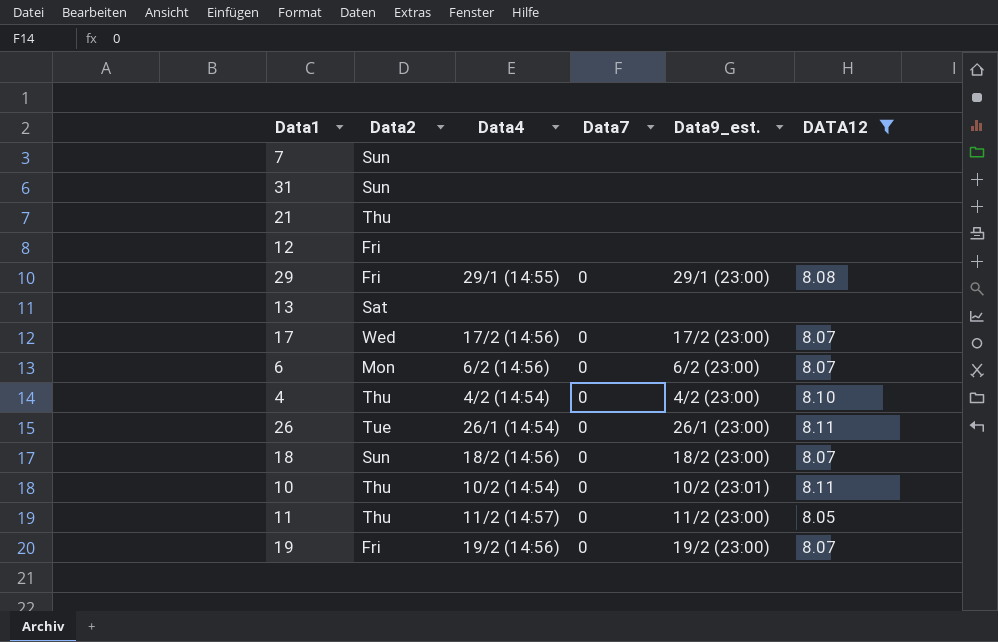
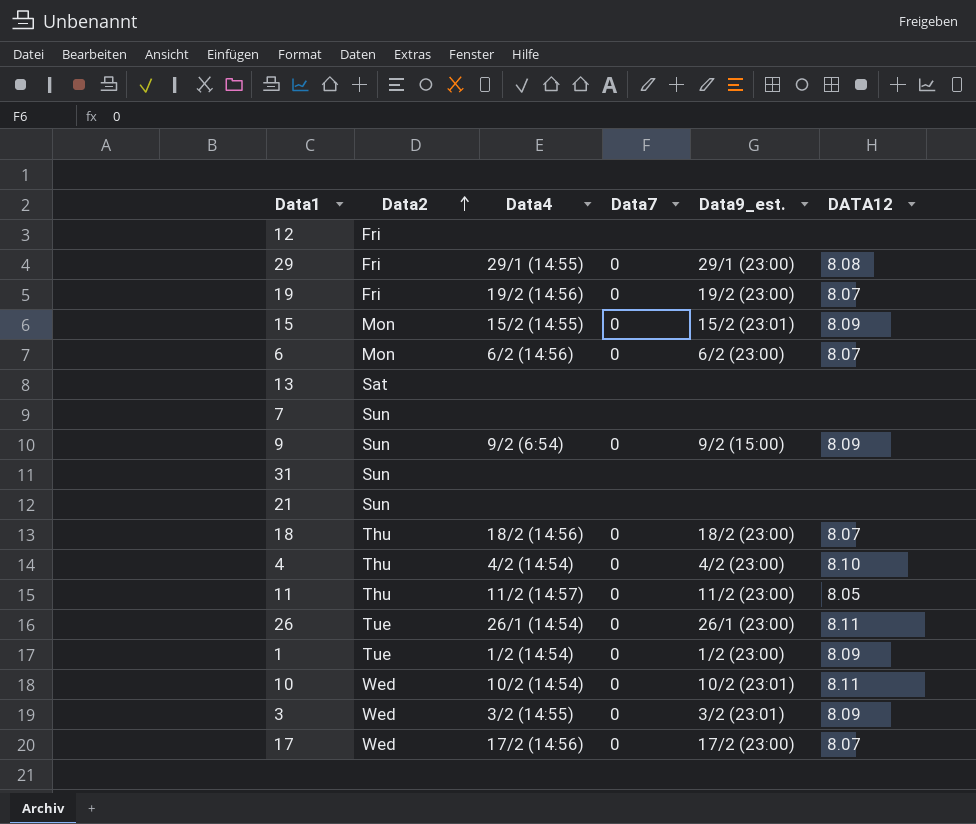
filter: DATA12 != 8.09 -> none
row order: none -> Data2 ascending
21 | Data2: Thu -> Sun
18 | Data2: Sun -> Thu
10 | Data2: Thu -> Wed

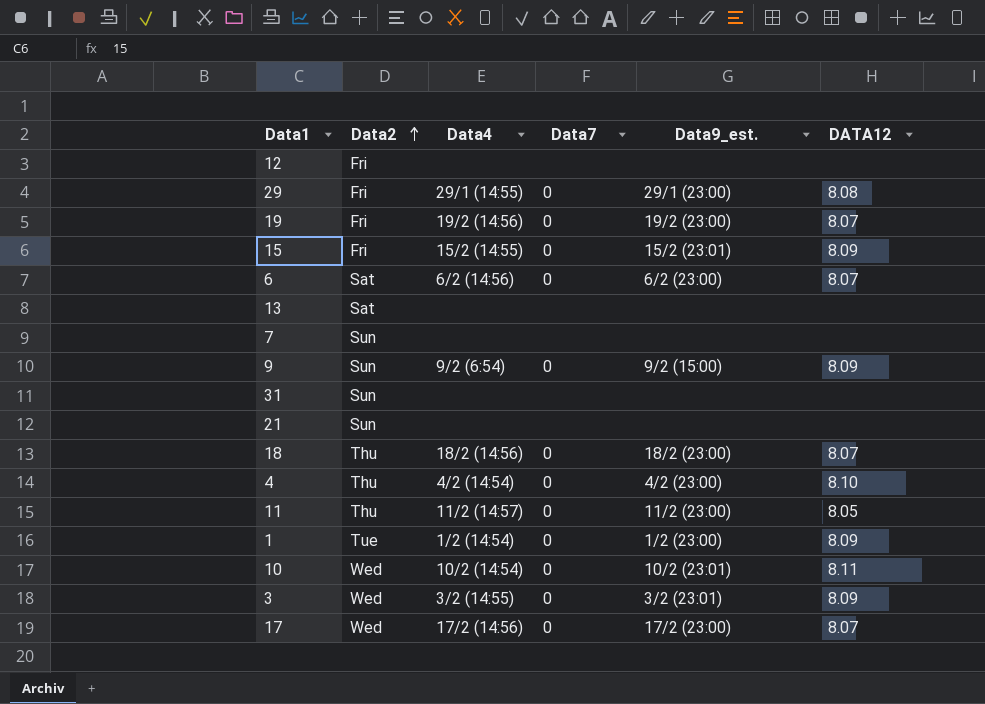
row 26: Tue | 26/1 (14:54) | 0 | 26/1 (23:00) | 8.11 -> none
15 | Data2: Mon -> Fri
6 | Data2: Mon -> Sat

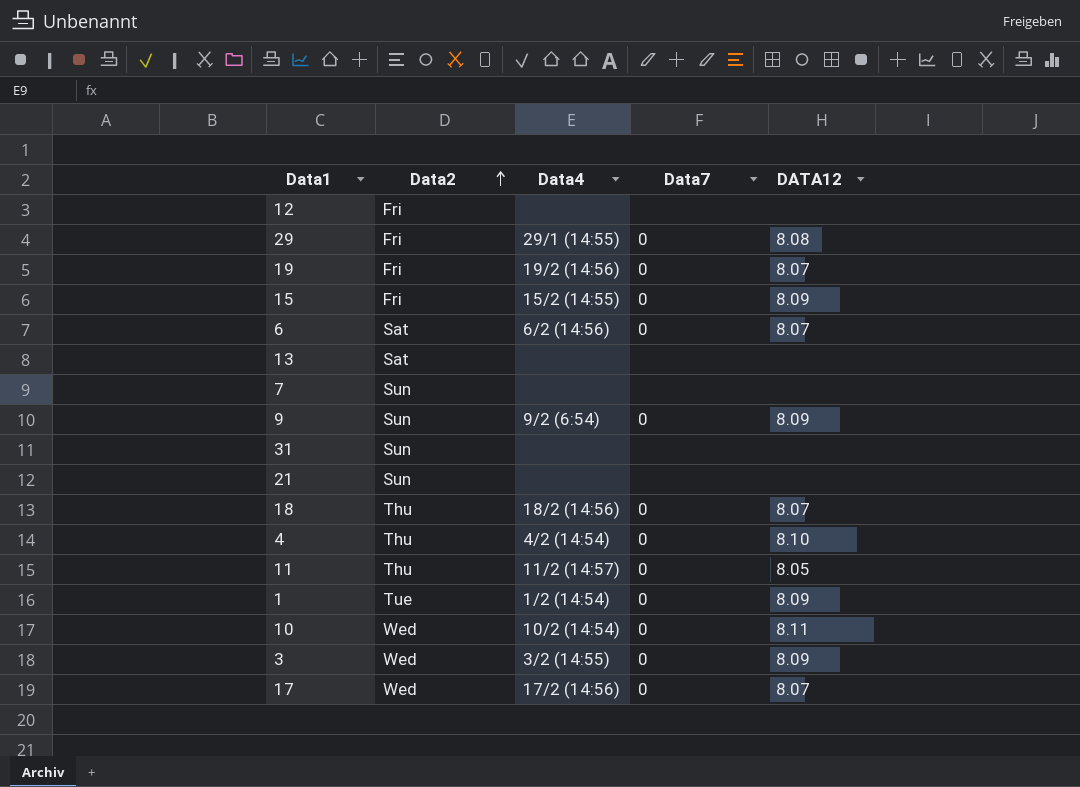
column Data9_est. | position: 5 -> none

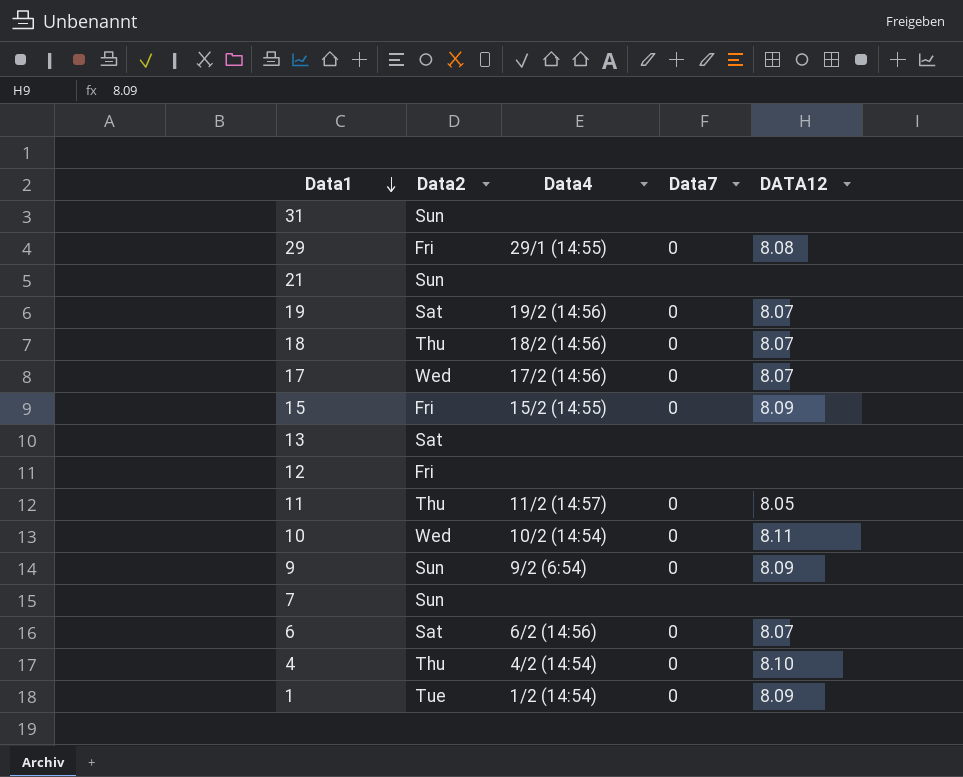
row order: Data2 ascending -> Data1 descending
row 3: Wed | 3/2 (14:55) | 0 | 8.09 -> none
19 | Data2: Fri -> Sat

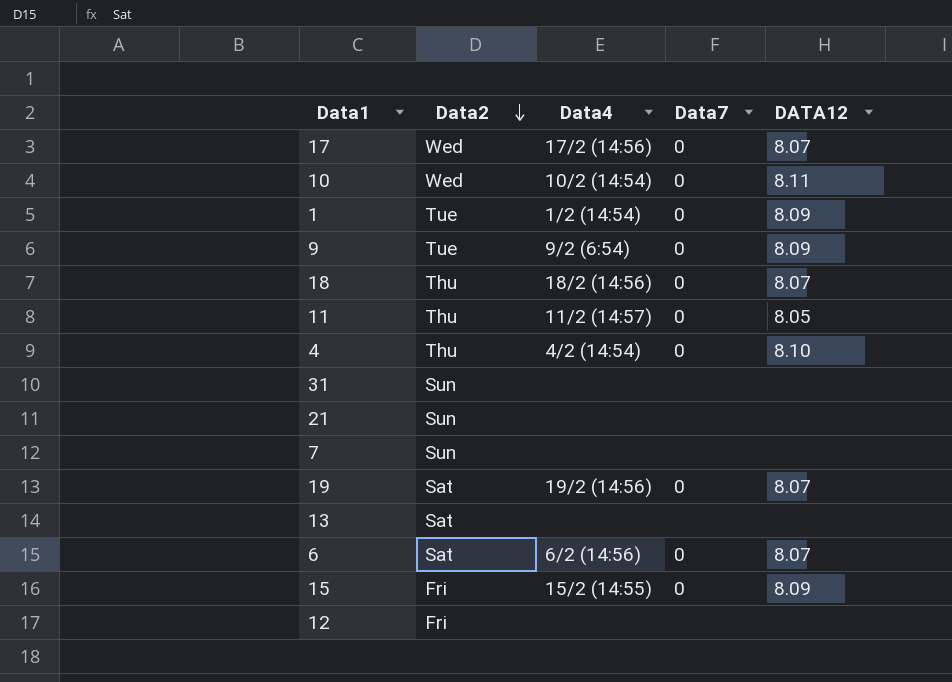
row order: Data1 descending -> Data2 descending
row 29: Fri | 29/1 (14:55) | 0 | 8.08 -> none
9 | Data2: Sun -> Tue

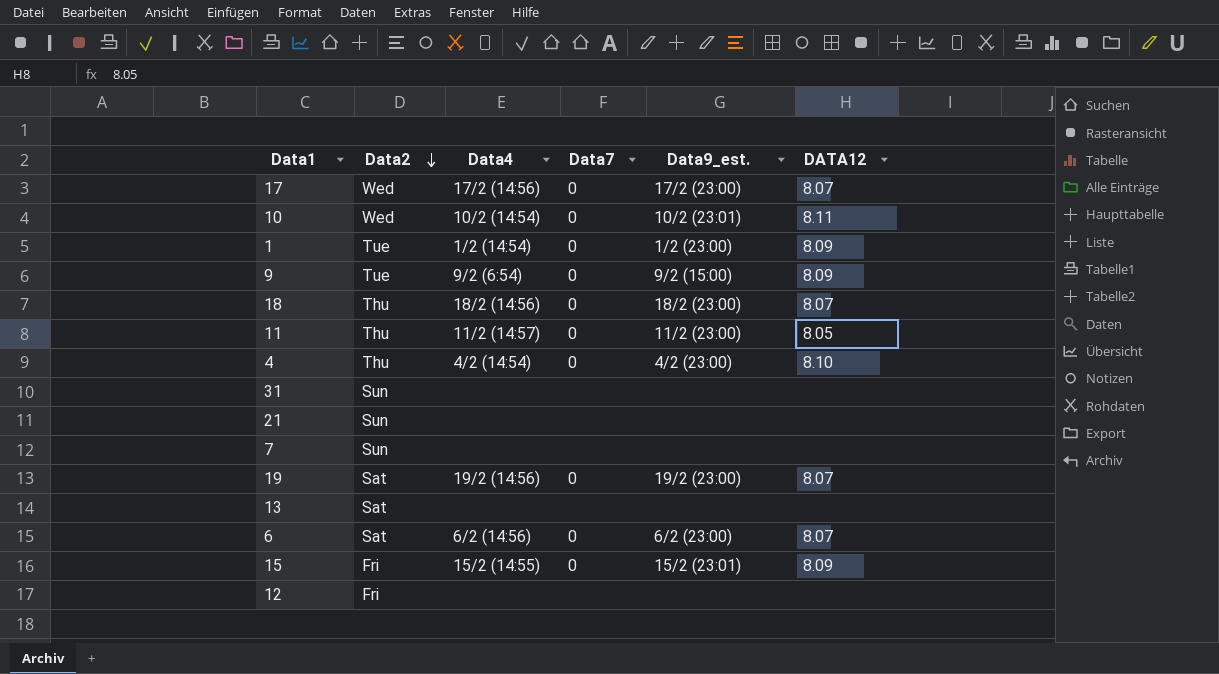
column Data9_est. | position: none -> 5

